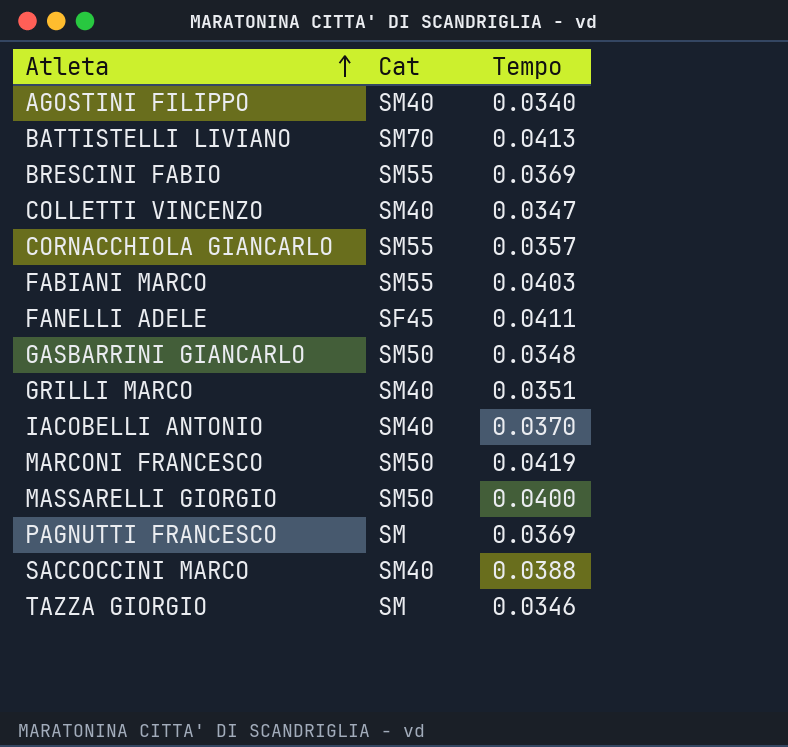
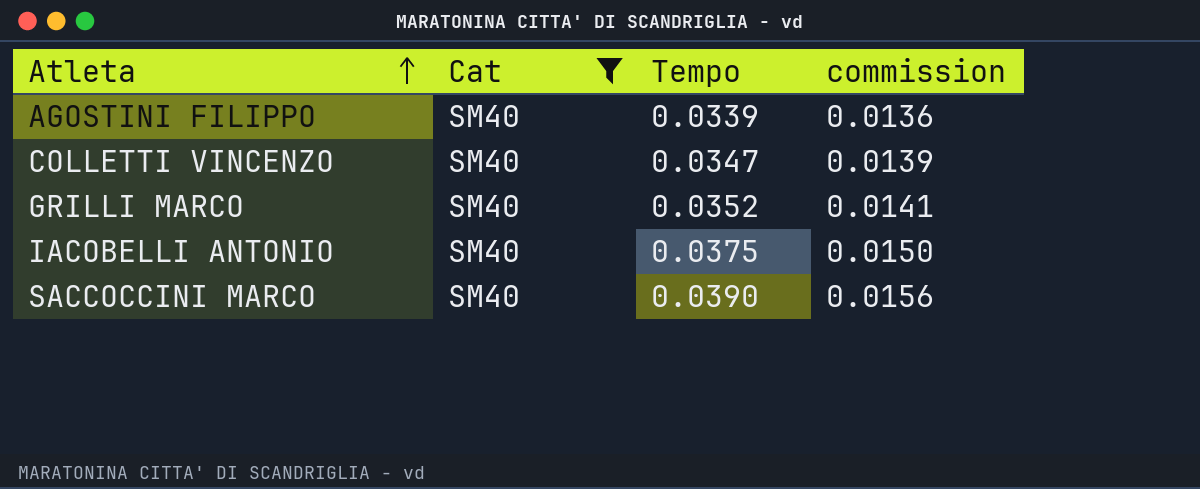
filter: none -> Cat = SM40
column commission | formula: none -> [Tempo] * 0.4
AGOSTINI FILIPPO | Tempo: 0.0340 -> 0.0339
GRILLI MARCO | Tempo: 0.0351 -> 0.0352
IACOBELLI ANTONIO | Tempo: 0.0370 -> 0.0375
SACCOCCINI MARCO | Tempo: 0.0388 -> 0.0390

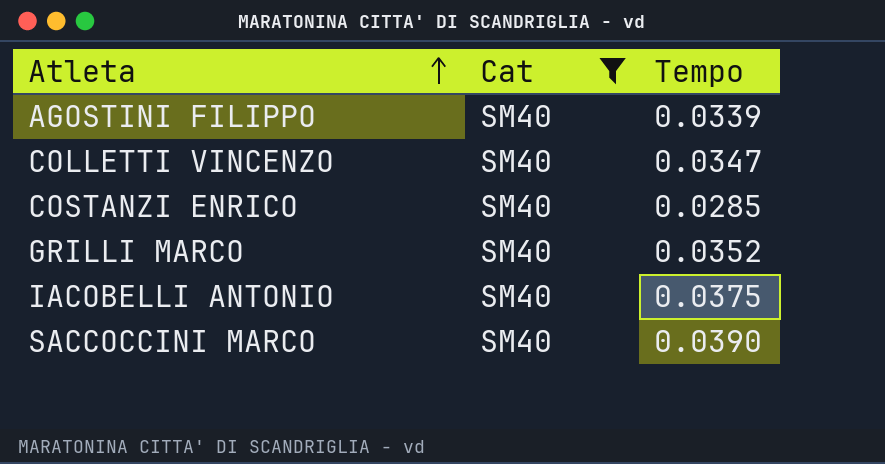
column commission | formula: [Tempo] * 0.4 -> none
row COSTANZI ENRICO: none -> SM40 | 0.0285

